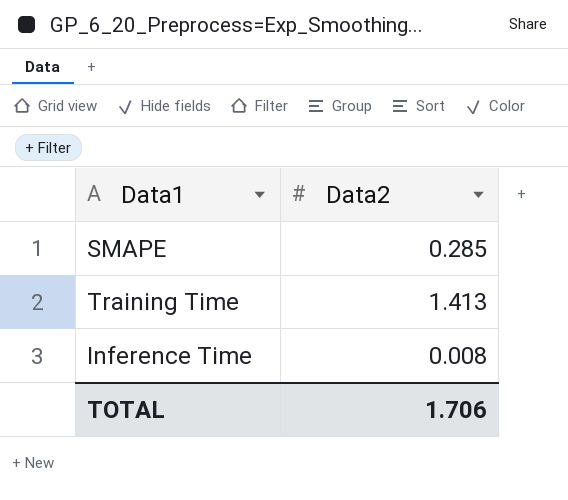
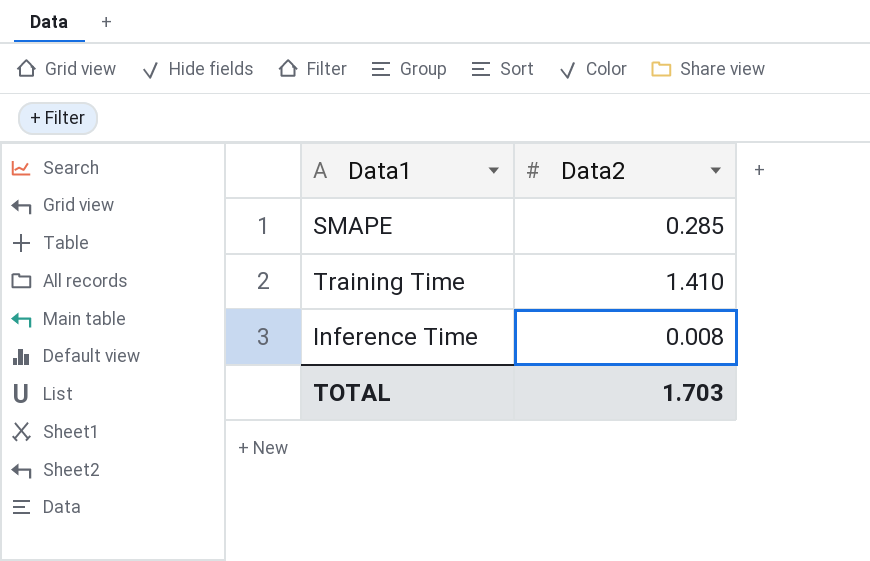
Training Time | Data2: 1.413 -> 1.410
TOTAL | Data2: 1.706 -> 1.703

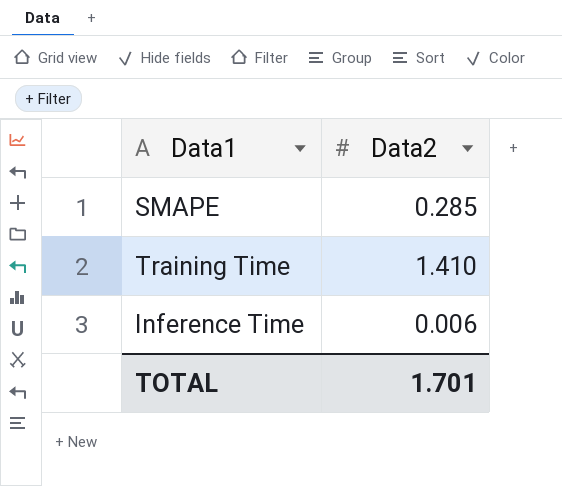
Inference Time | Data2: 0.008 -> 0.006
TOTAL | Data2: 1.703 -> 1.701

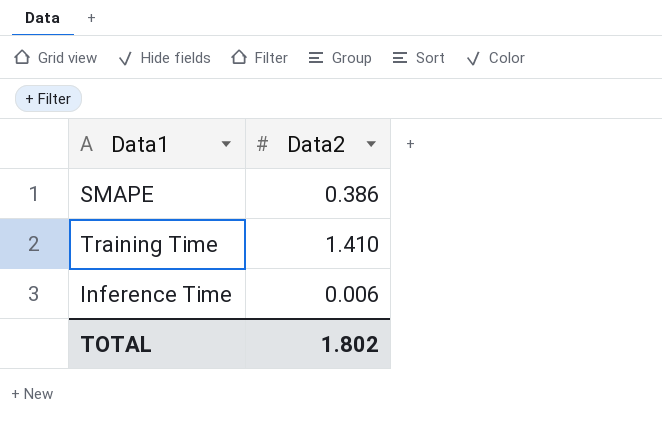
SMAPE | Data2: 0.285 -> 0.386
TOTAL | Data2: 1.701 -> 1.802

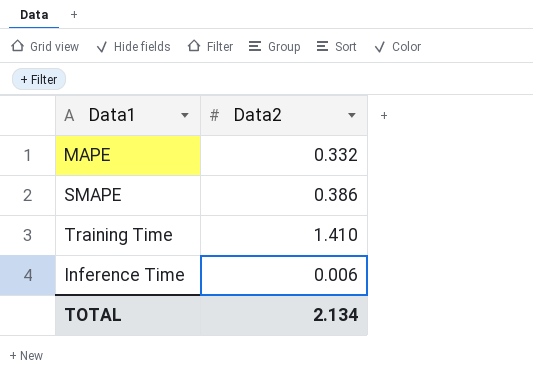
row MAPE: none -> 0.332
TOTAL | Data2: 1.802 -> 2.134

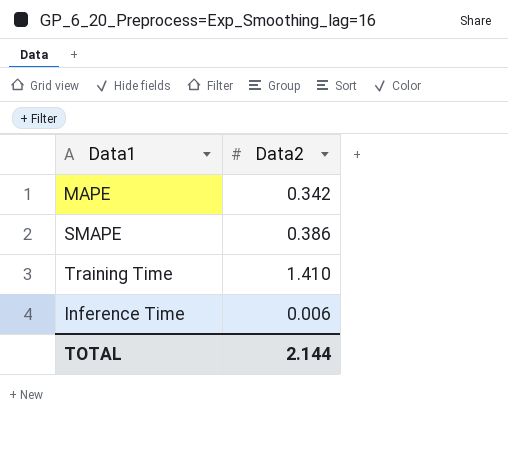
MAPE | Data2: 0.332 -> 0.342
TOTAL | Data2: 2.134 -> 2.144

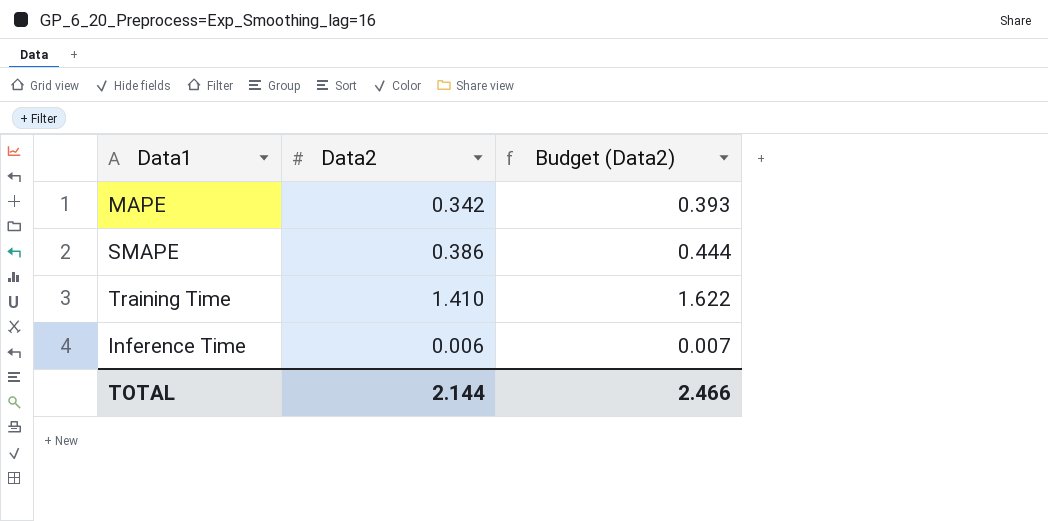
column Budget (Data2) | formula: none -> [Data2] * 1.15

